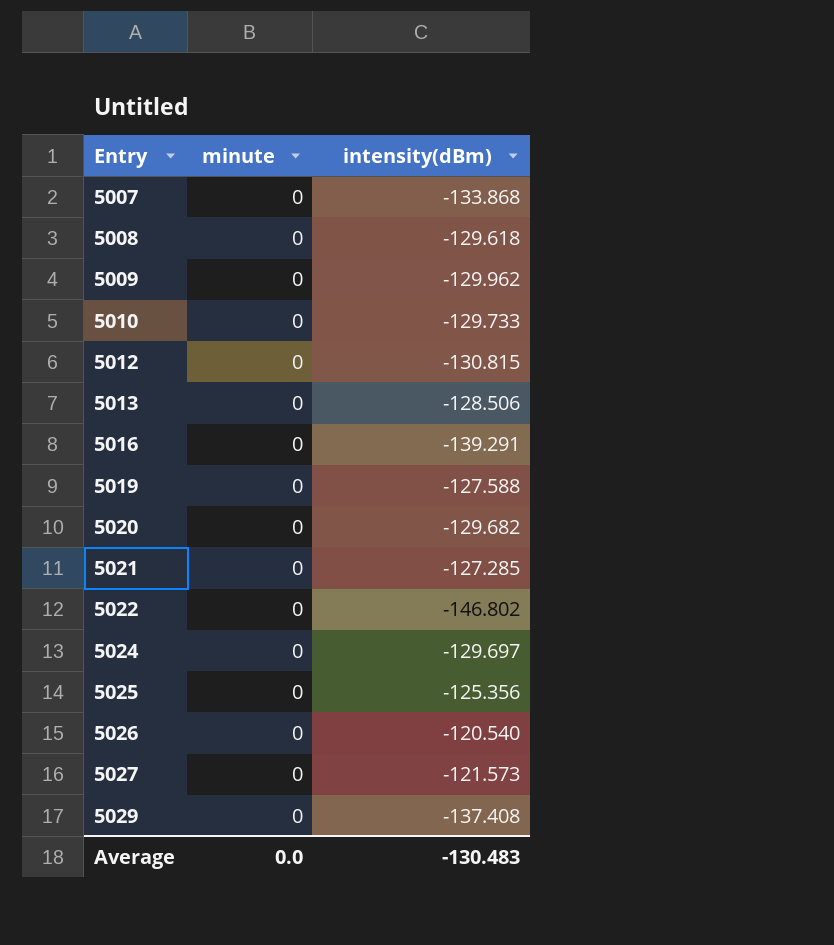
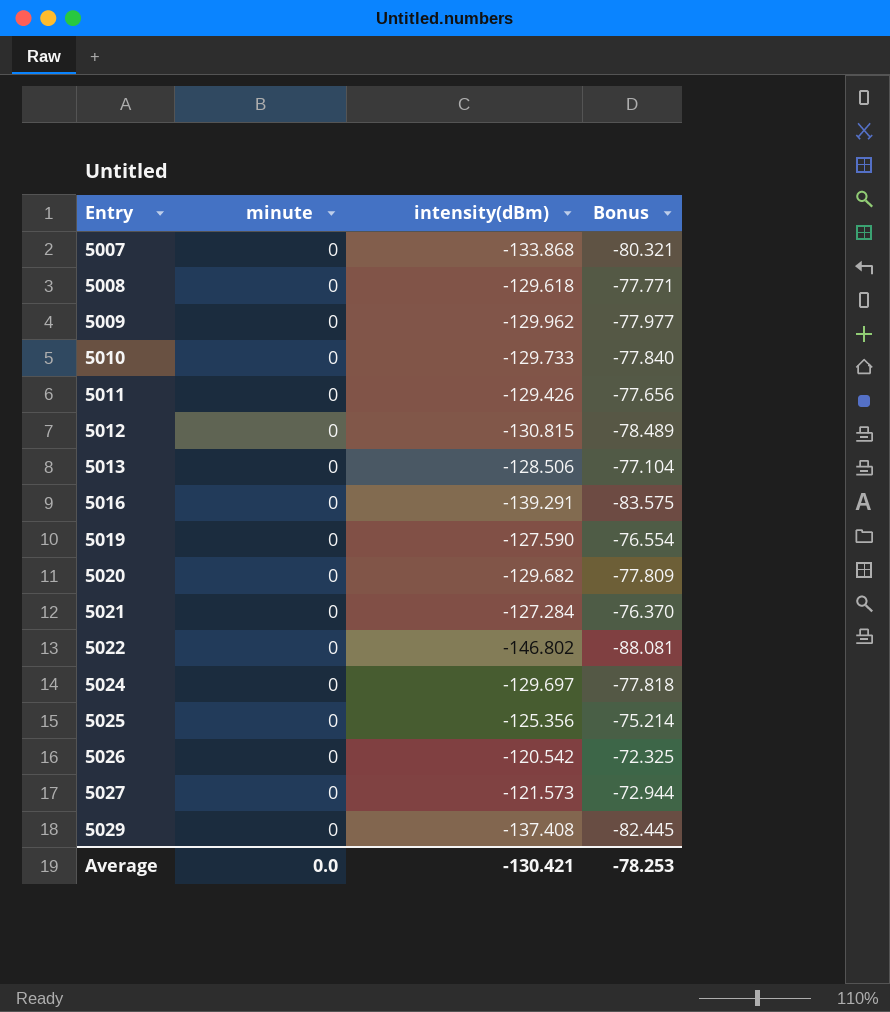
column Bonus | formula: none -> [intensity(dBm)] * 0.6
row 5011: none -> 0 | -129.426 | -77.656
5019 | intensity(dBm): -127.588 -> -127.590
5021 | intensity(dBm): -127.285 -> -127.284
5026 | intensity(dBm): -120.540 -> -120.542
Average | intensity(dBm): -130.483 -> -130.421

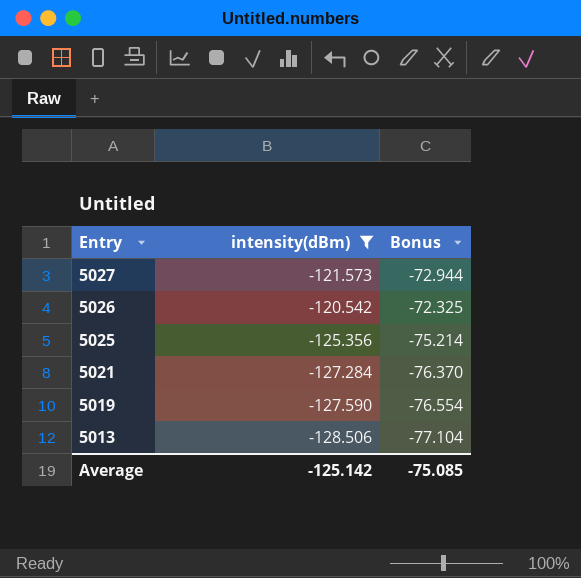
filter: none -> intensity(dBm) >= -128.506
row order: Entry ascending -> Entry descending
column minute | position: 2 -> none
Average | intensity(dBm): -130.421 -> -125.142
Average | Bonus: -78.253 -> -75.085

